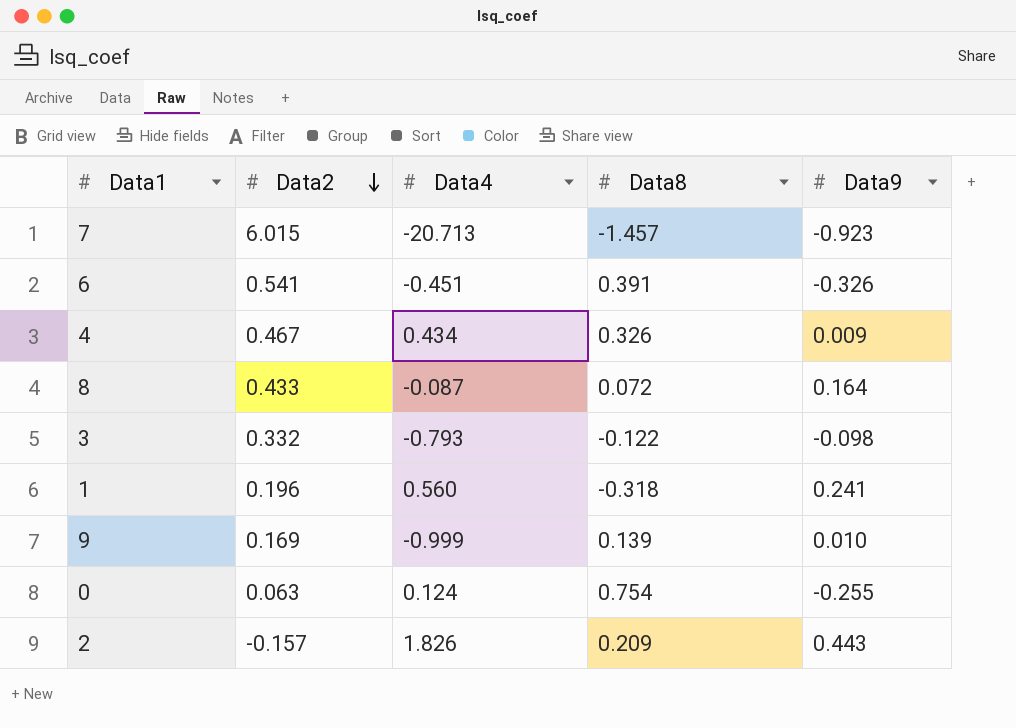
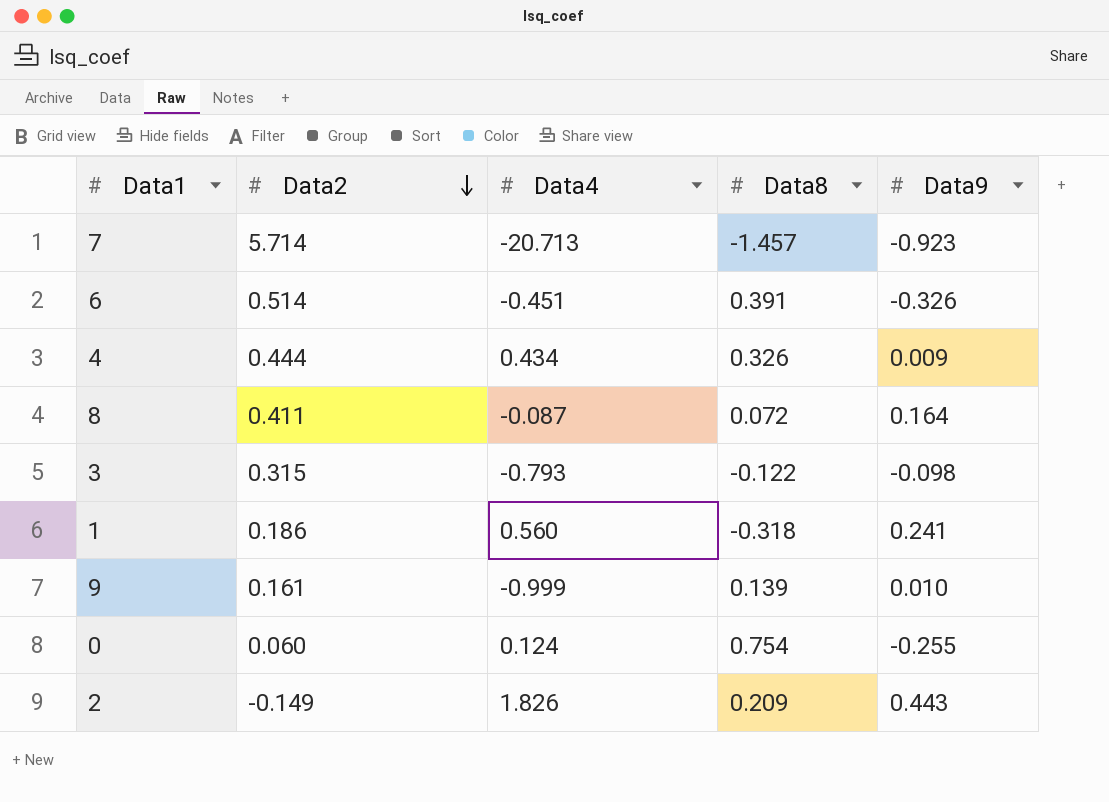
7 | Data2: 6.015 -> 5.714
6 | Data2: 0.541 -> 0.514
4 | Data2: 0.467 -> 0.444
8 | Data2: 0.433 -> 0.411
3 | Data2: 0.332 -> 0.315
1 | Data2: 0.196 -> 0.186
9 | Data2: 0.169 -> 0.161
0 | Data2: 0.063 -> 0.060
2 | Data2: -0.157 -> -0.149

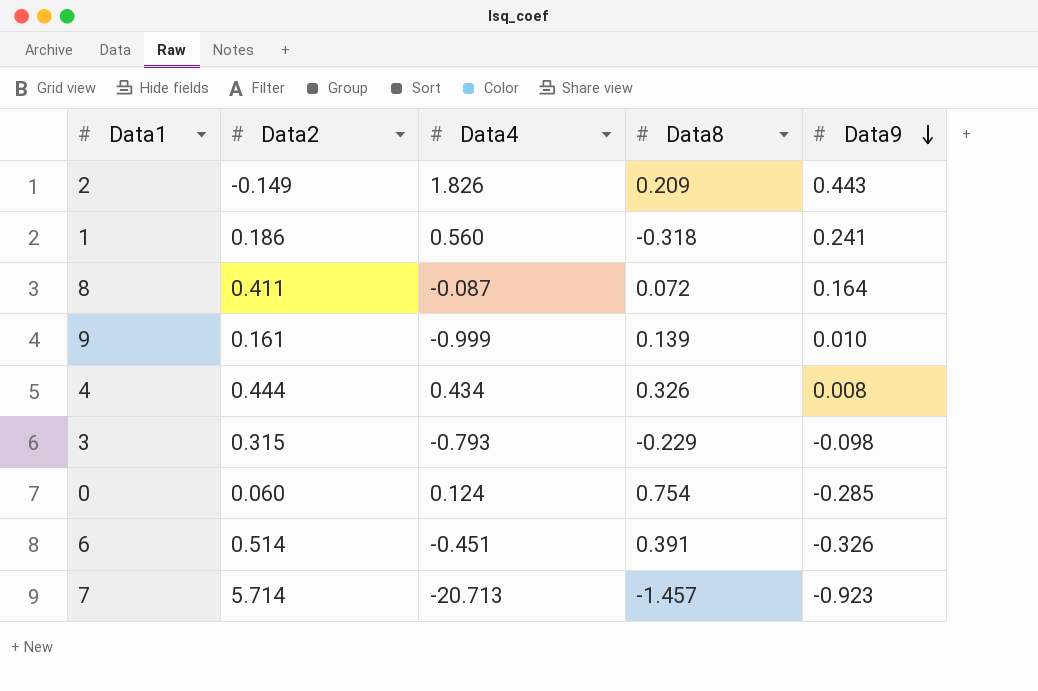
row order: Data2 descending -> Data9 descending
4 | Data9: 0.009 -> 0.008
3 | Data8: -0.122 -> -0.229
0 | Data9: -0.255 -> -0.285

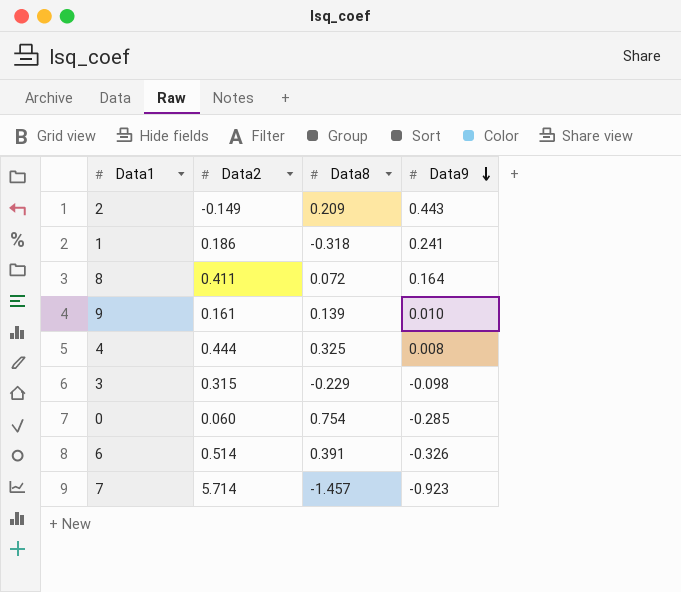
column Data4 | position: 3 -> none
4 | Data8: 0.326 -> 0.325

